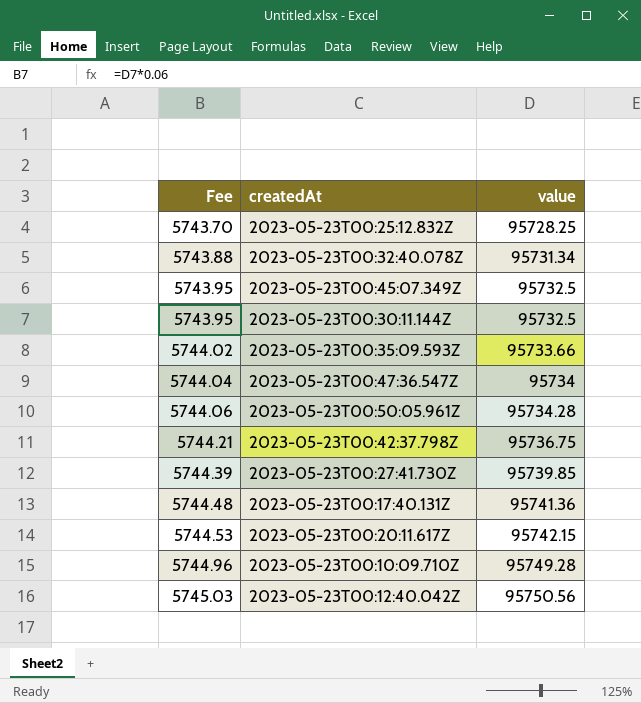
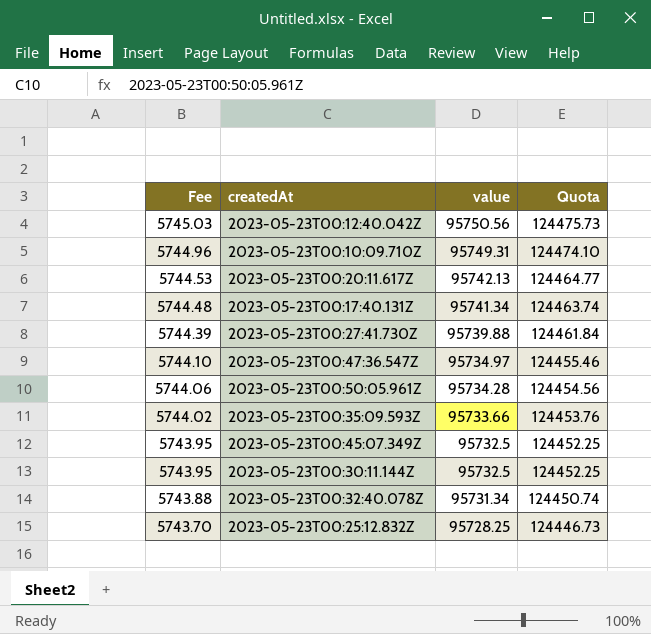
row order: Fee ascending -> Fee descending
column Quota | formula: none -> [value] * 1.3
row 2023-05-23T00:42:37.798Z: 5744.21 | 95736.75 -> none
2023-05-23T00:10:09.710Z | value: 95749.28 -> 95749.31
2023-05-23T00:20:11.617Z | value: 95742.15 -> 95742.13
2023-05-23T00:17:40.131Z | value: 95741.36 -> 95741.34
2023-05-23T00:27:41.730Z | value: 95739.85 -> 95739.88
2023-05-23T00:47:36.547Z | Fee: 5744.04 -> 5744.10
2023-05-23T00:47:36.547Z | value: 95734 -> 95734.97

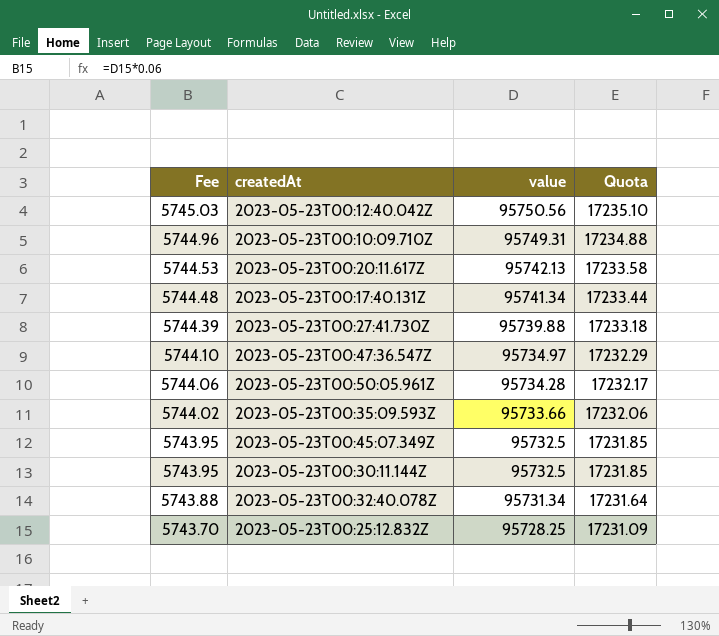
column Quota | formula: [value] * 1.3 -> [value] * 0.18

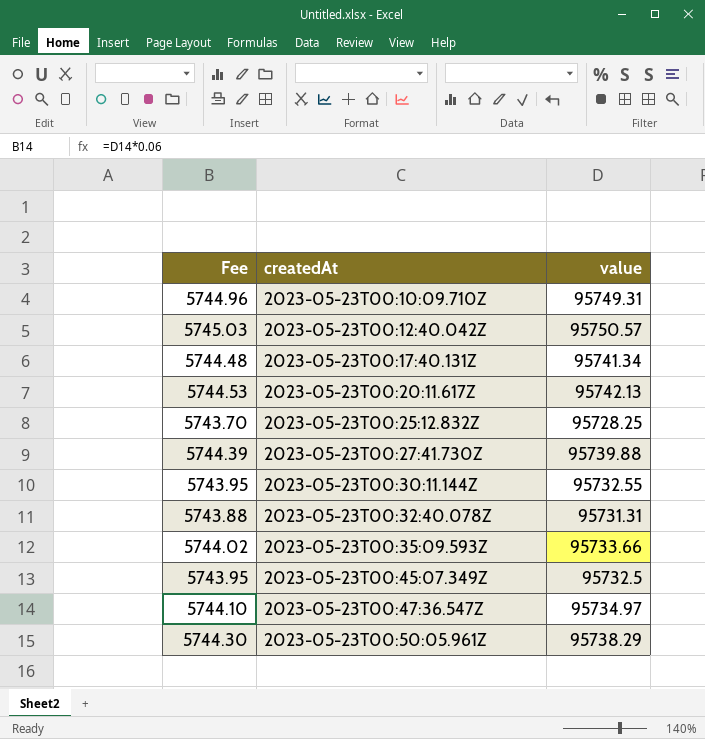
row order: Fee descending -> createdAt ascending
column Quota | formula: [value] * 0.18 -> none
2023-05-23T00:12:40.042Z | value: 95750.56 -> 95750.57
2023-05-23T00:30:11.144Z | value: 95732.5 -> 95732.55
2023-05-23T00:32:40.078Z | value: 95731.34 -> 95731.31
2023-05-23T00:50:05.961Z | Fee: 5744.06 -> 5744.30
2023-05-23T00:50:05.961Z | value: 95734.28 -> 95738.29

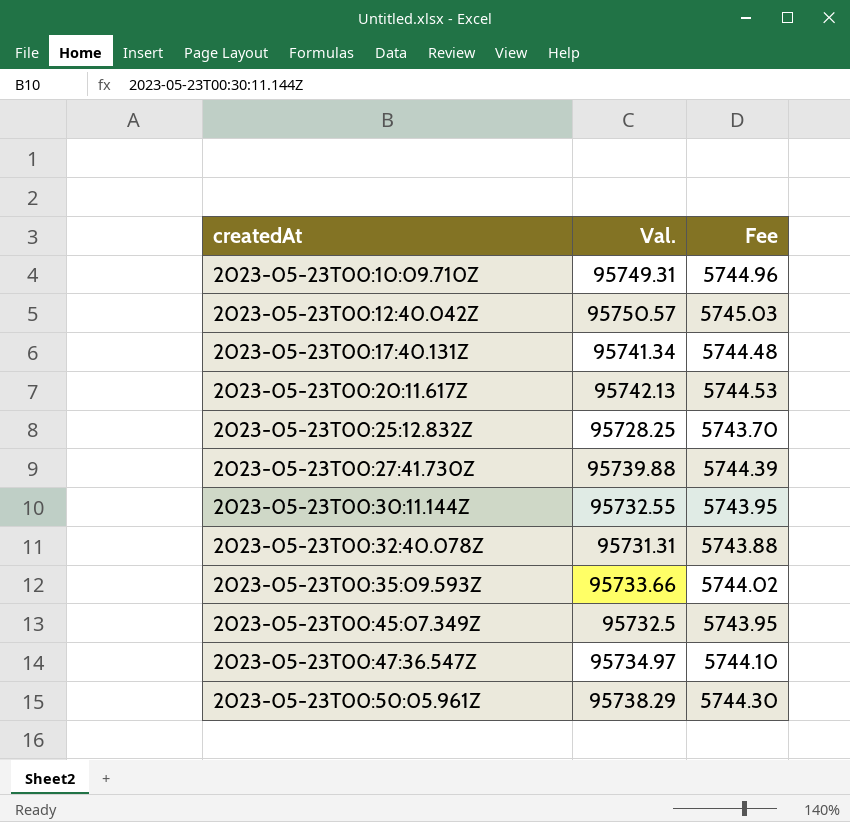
column name: value -> Val.
column Fee | position: 1 -> 3

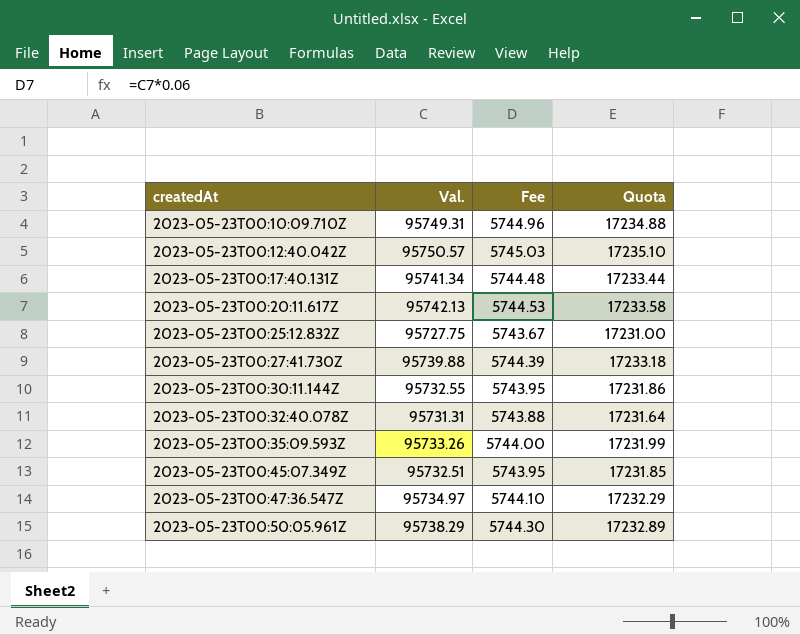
column Quota | formula: none -> [Val.] * 0.18
2023-05-23T00:25:12.832Z | Val.: 95728.25 -> 95727.75
2023-05-23T00:25:12.832Z | Fee: 5743.70 -> 5743.67
2023-05-23T00:35:09.593Z | Val.: 95733.66 -> 95733.26
2023-05-23T00:35:09.593Z | Fee: 5744.02 -> 5744.00
2023-05-23T00:45:07.349Z | Val.: 95732.5 -> 95732.51

